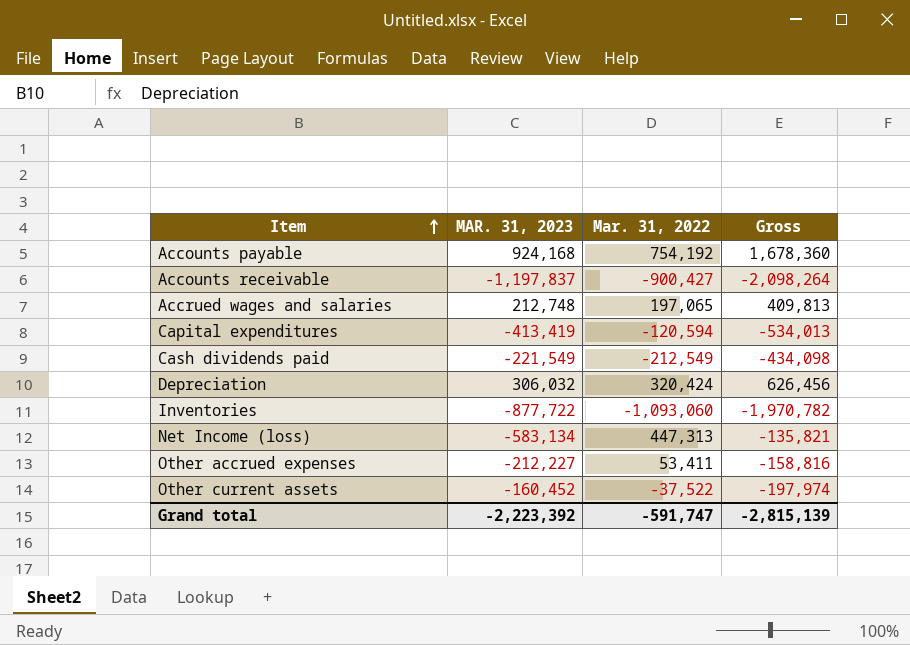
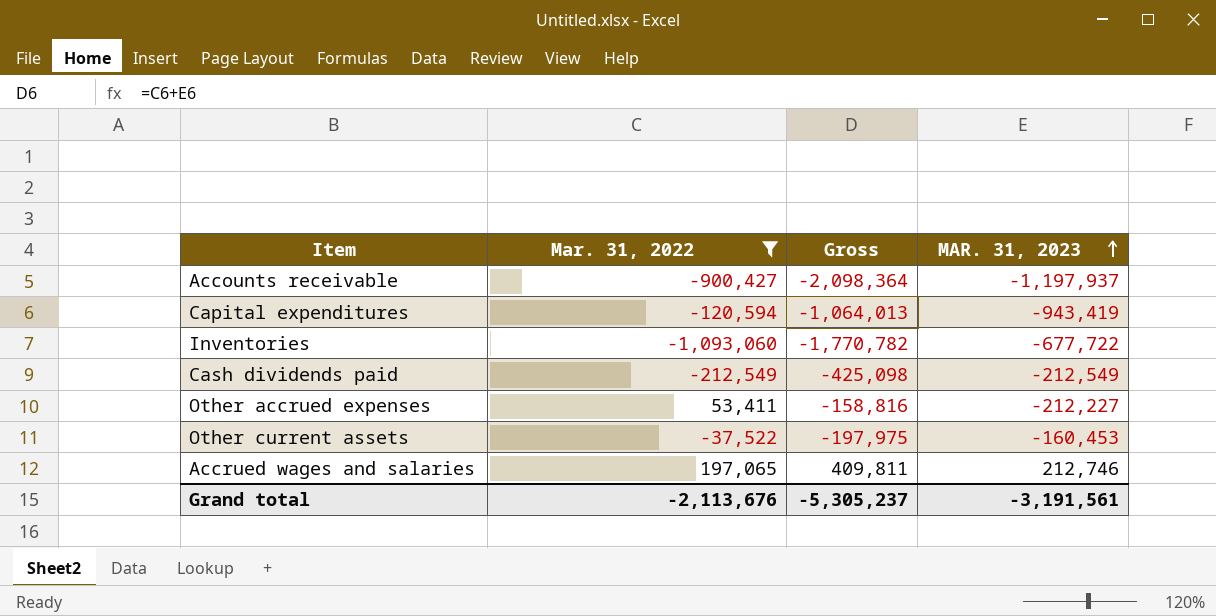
filter: none -> Mar. 31, 2022 <= 197,065
row order: Item ascending -> MAR. 31, 2023 ascending
column MAR. 31, 2023 | position: 2 -> 4
Accounts receivable | Gross: -2,098,264 -> -2,098,364
Accounts receivable | MAR. 31, 2023: -1,197,837 -> -1,197,937
Capital expenditures | Gross: -534,013 -> -1,064,013
Capital expenditures | MAR. 31, 2023: -413,419 -> -943,419
Inventories | Gross: -1,970,782 -> -1,770,782
Inventories | MAR. 31, 2023: -877,722 -> -677,722
Cash dividends paid | Gross: -434,098 -> -425,098
Cash dividends paid | MAR. 31, 2023: -221,549 -> -212,549
Other current assets | Gross: -197,974 -> -197,975
Other current assets | MAR. 31, 2023: -160,452 -> -160,453
Accrued wages and salaries | Gross: 409,813 -> 409,811
Accrued wages and salaries | MAR. 31, 2023: 212,748 -> 212,746
Grand total | Mar. 31, 2022: -591,747 -> -2,113,676
Grand total | Gross: -2,815,139 -> -5,305,237
Grand total | MAR. 31, 2023: -2,223,392 -> -3,191,561

